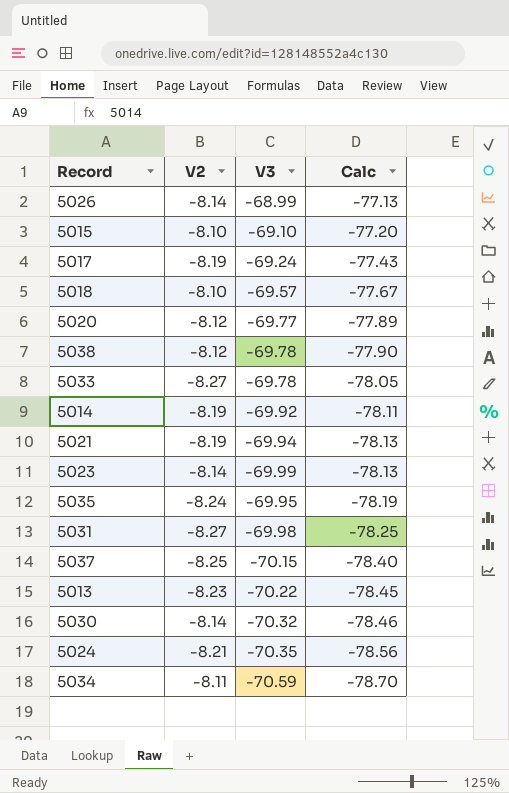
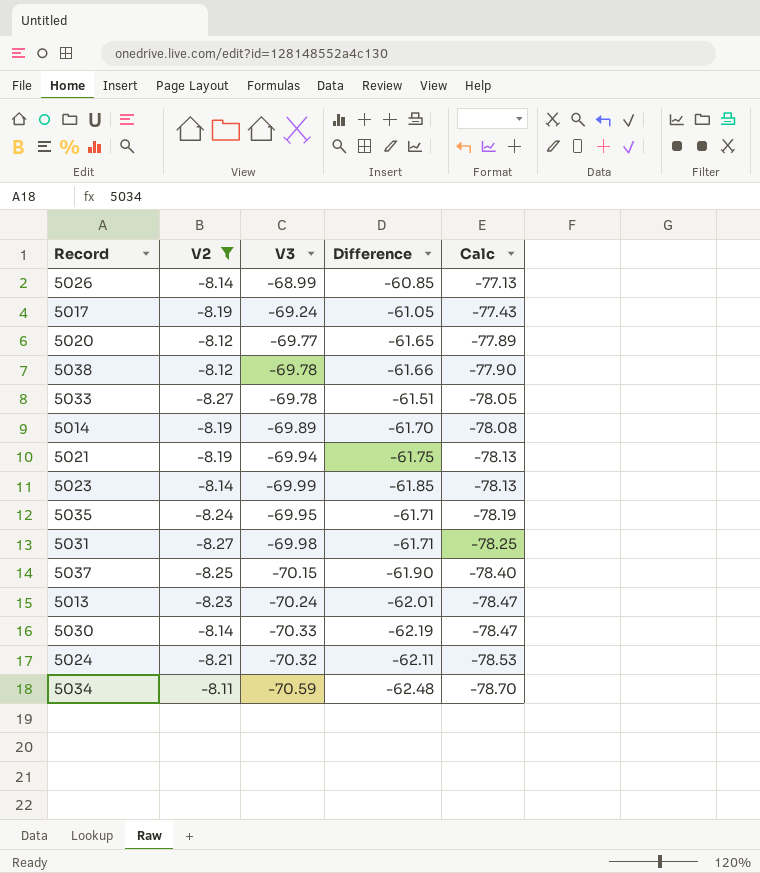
filter: none -> V2 != -8.10
column Difference | formula: none -> [V3] - [V2]
5014 | V3: -69.92 -> -69.89
5014 | Calc: -78.11 -> -78.08
5013 | V3: -70.22 -> -70.24
5013 | Calc: -78.45 -> -78.47
5030 | V3: -70.32 -> -70.33
5030 | Calc: -78.46 -> -78.47
5024 | V3: -70.35 -> -70.32
5024 | Calc: -78.56 -> -78.53

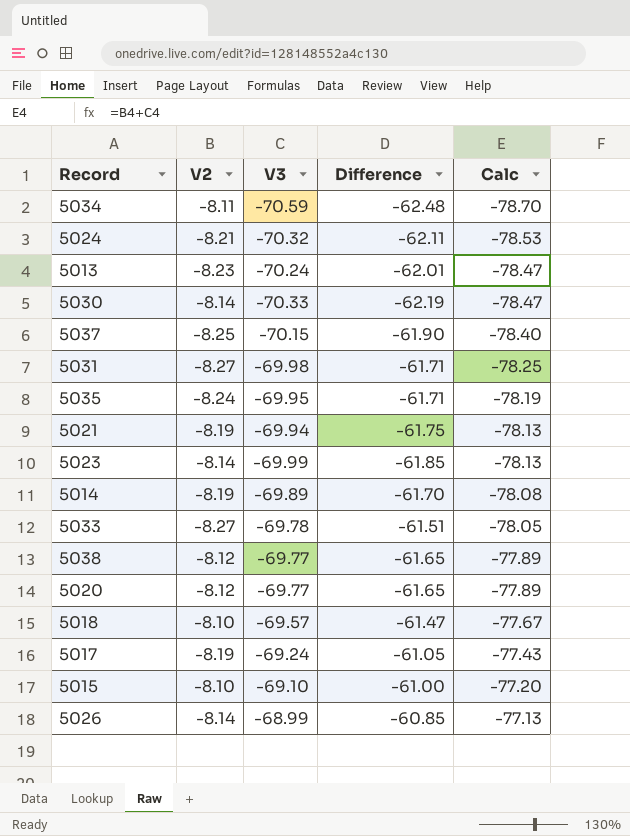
filter: V2 != -8.10 -> none
row order: Calc descending -> Calc ascending
5038 | V3: -69.78 -> -69.77
5038 | Difference: -61.66 -> -61.65
5038 | Calc: -77.90 -> -77.89

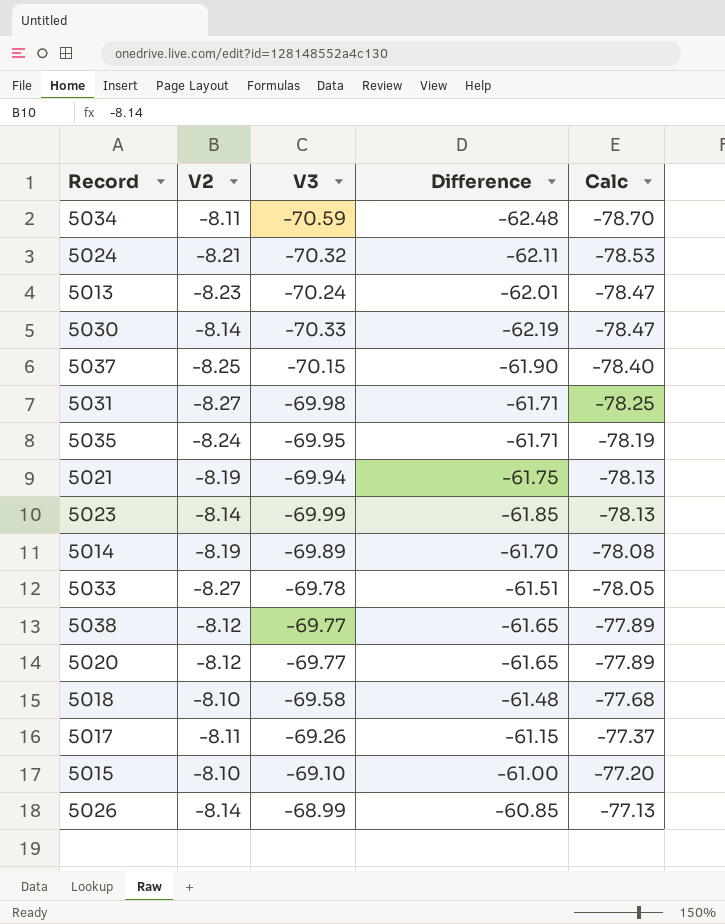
5018 | V3: -69.57 -> -69.58
5018 | Difference: -61.47 -> -61.48
5018 | Calc: -77.67 -> -77.68
5017 | V2: -8.19 -> -8.11
5017 | V3: -69.24 -> -69.26
5017 | Difference: -61.05 -> -61.15
5017 | Calc: -77.43 -> -77.37

